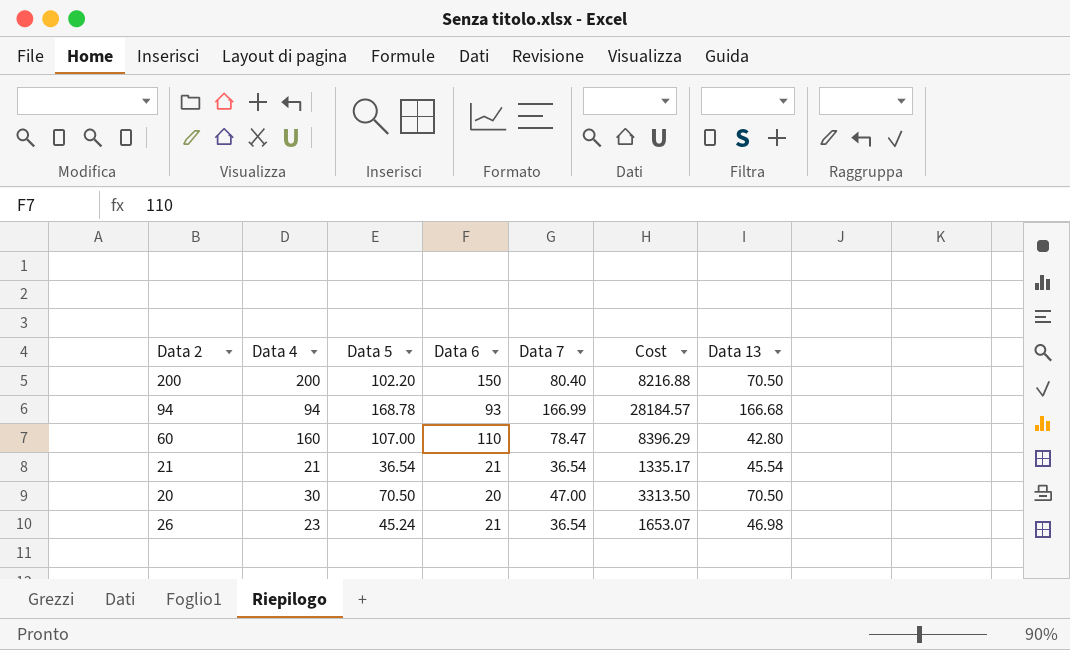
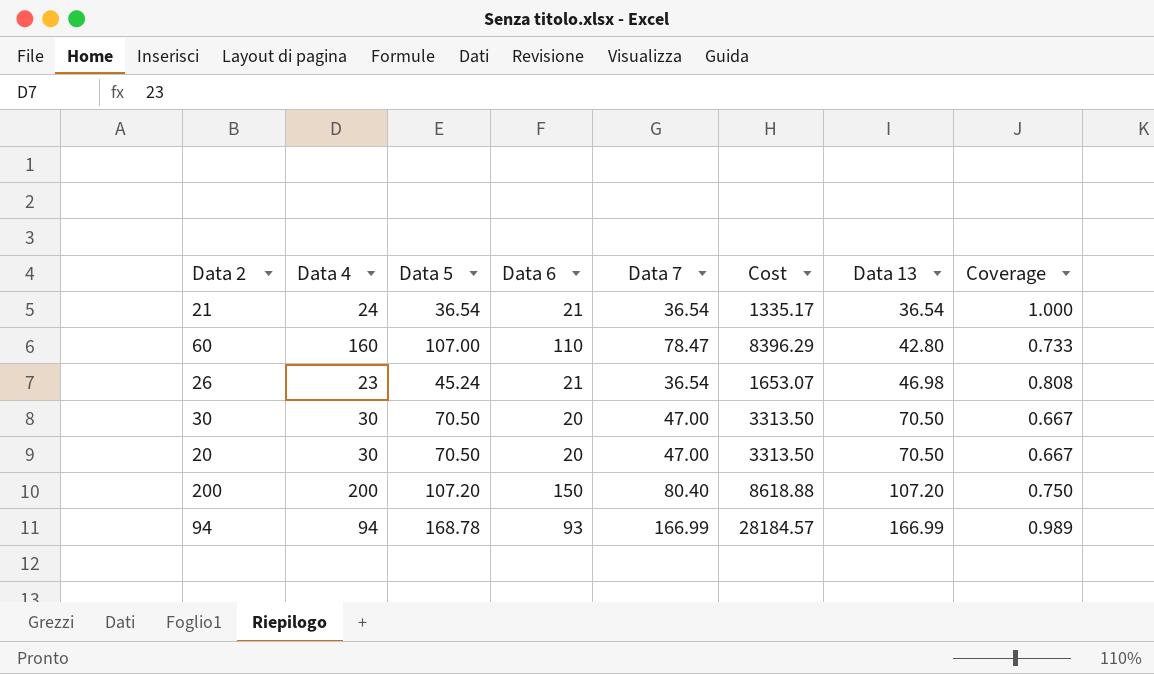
row order: none -> Data 13 ascending
column Coverage | formula: none -> [Data 7] / [Data 5]
21 | Data 4: 21 -> 24
21 | Data 13: 45.54 -> 36.54
row 30: none -> 30 | 70.50 | 20 | 47.00 | 3313.50 | 70.50 | 0.667
200 | Data 5: 102.20 -> 107.20
200 | Cost: 8216.88 -> 8618.88
200 | Data 13: 70.50 -> 107.20
94 | Data 13: 166.68 -> 166.99

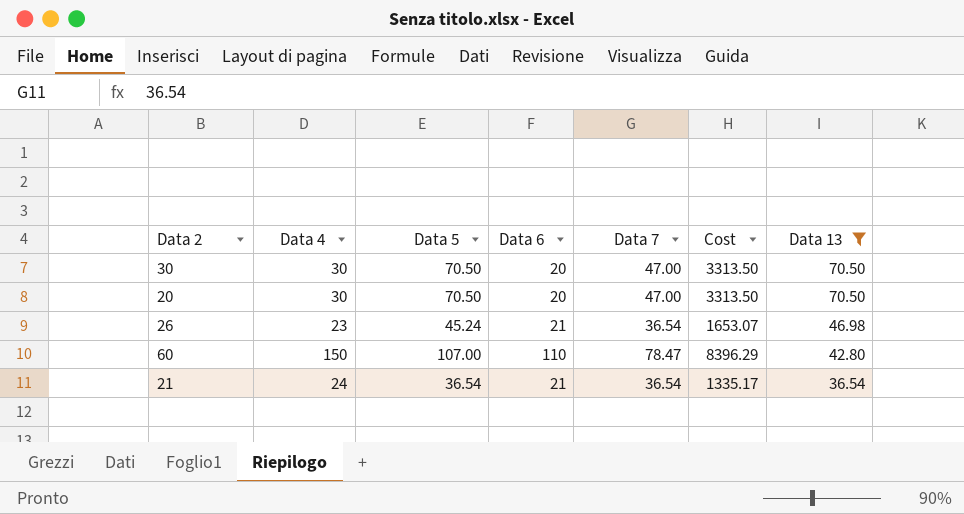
filter: none -> Data 13 <= 70.50
row order: Data 13 ascending -> Data 13 descending
column Coverage | formula: [Data 7] / [Data 5] -> none
60 | Data 4: 160 -> 150

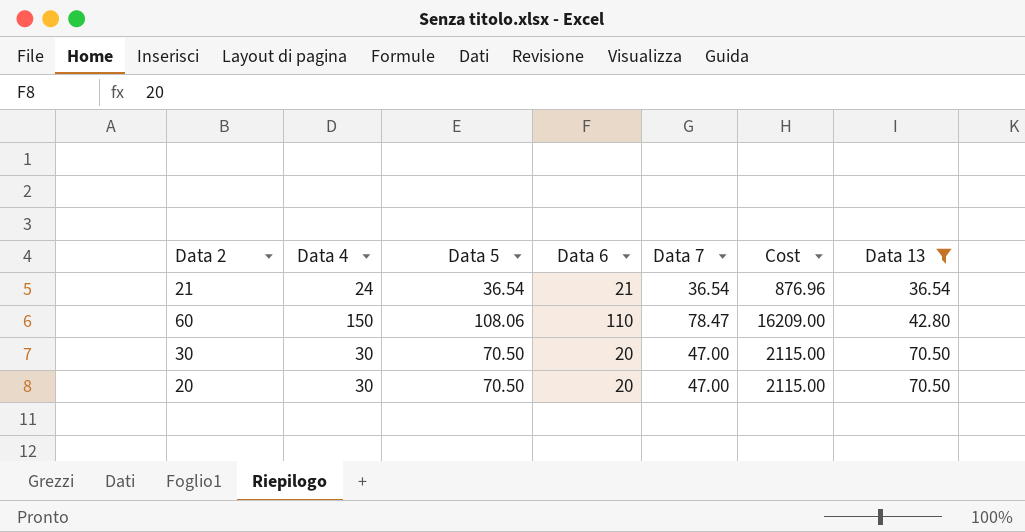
row order: Data 13 descending -> Data 13 ascending
column Cost | formula: [Data 5] * [Data 7] -> [Data 4] * [Data 5]
row 26: 23 | 45.24 | 21 | 36.54 | 1653.07 | 46.98 -> none
60 | Data 5: 107.00 -> 108.06

